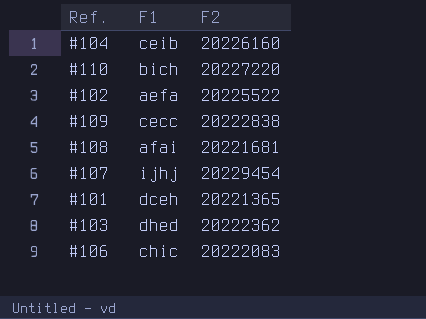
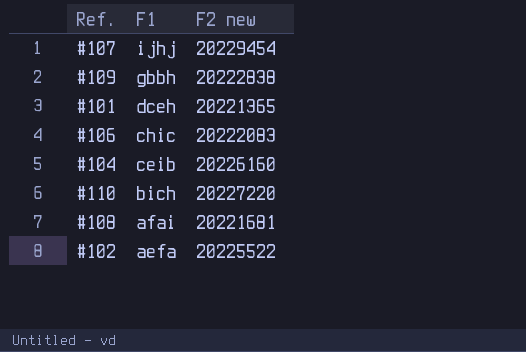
row order: none -> F1 descending
column name: F2 -> F2 new
row #103: dhed | 20222362 -> none
#109 | F1: cecc -> gbbh

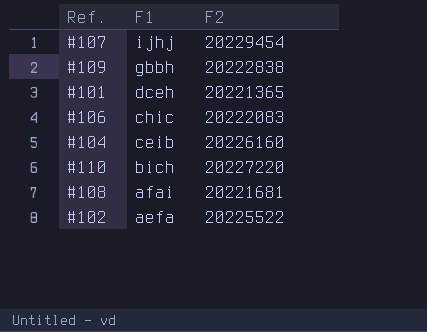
column name: F2 new -> F2

